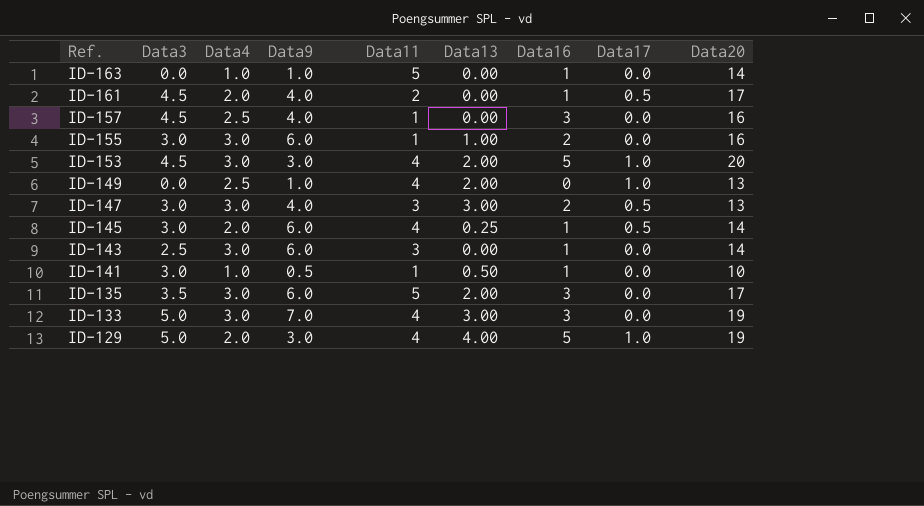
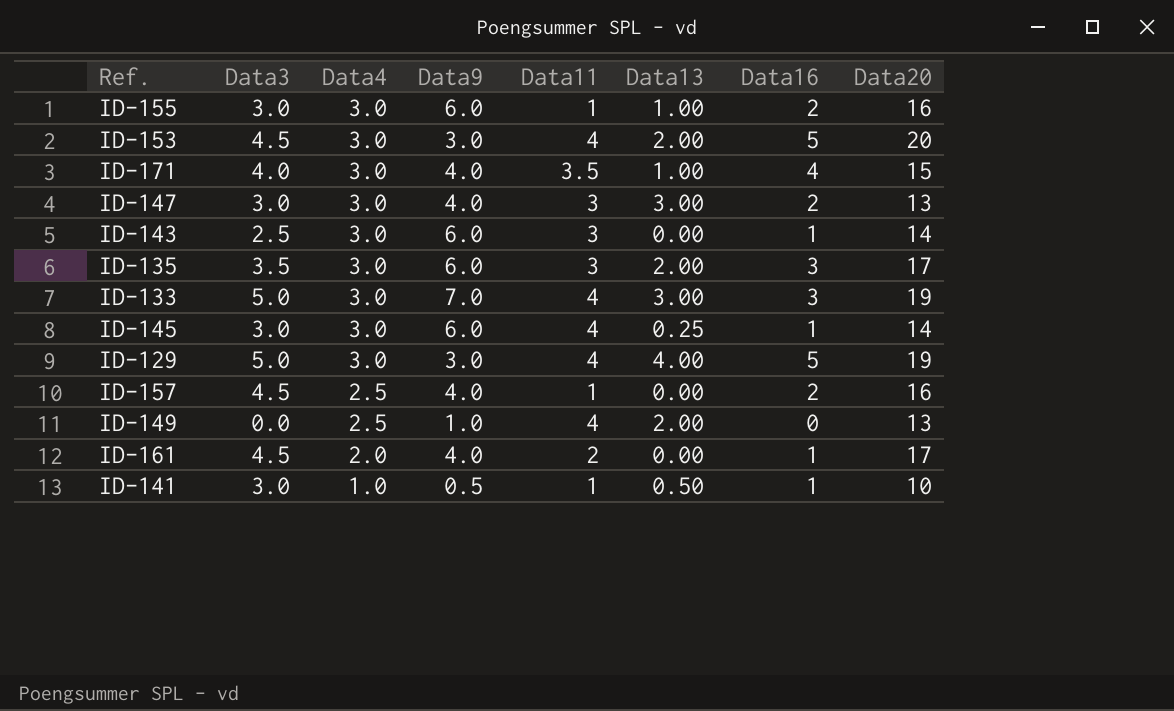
row order: Ref. descending -> Data4 descending
column Data17 | position: 8 -> none
row ID-163: 0.0 | 1.0 | 1.0 | 5 | 0.00 | 1 | 0.0 | 14 -> none
row ID-171: none -> 4.0 | 3.0 | 4.0 | 3.5 | 1.00 | 4 | 15
ID-135 | Data11: 5 -> 3
ID-145 | Data4: 2.0 -> 3.0
ID-129 | Data4: 2.0 -> 3.0
ID-157 | Data16: 3 -> 2

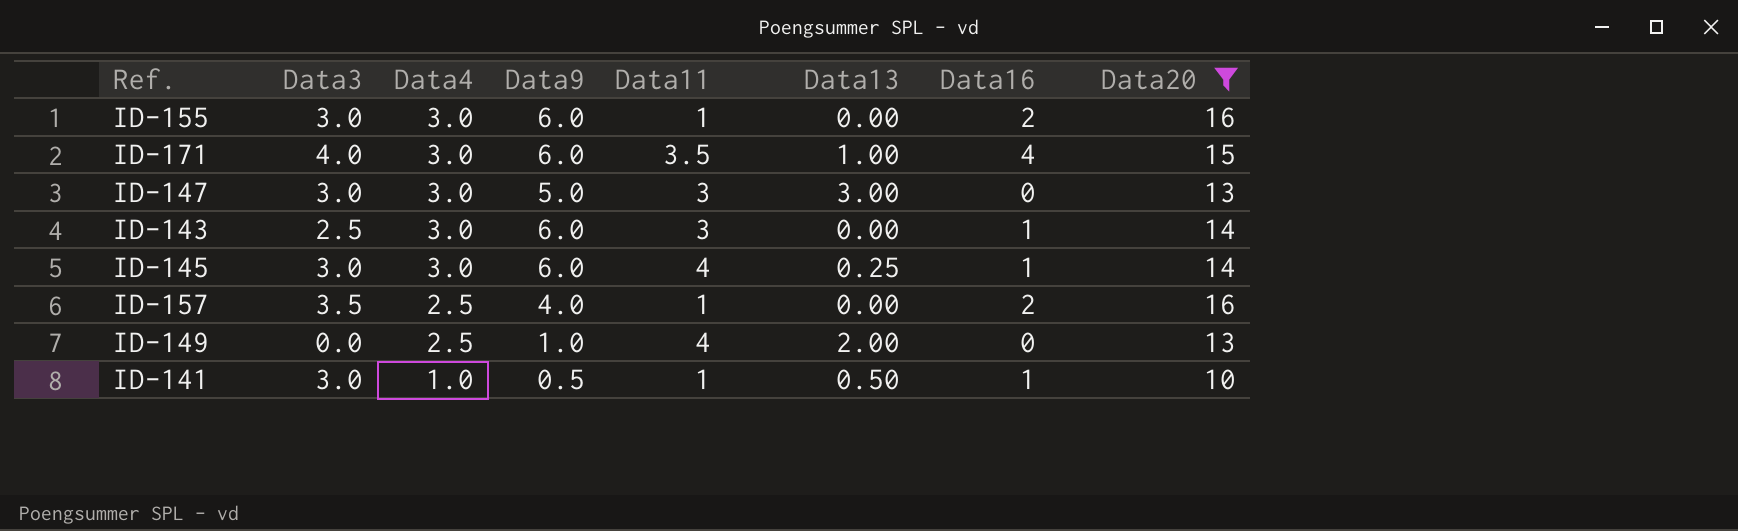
filter: none -> Data20 <= 16
ID-155 | Data13: 1.00 -> 0.00
ID-171 | Data9: 4.0 -> 6.0
ID-147 | Data9: 4.0 -> 5.0
ID-147 | Data16: 2 -> 0
ID-157 | Data3: 4.5 -> 3.5

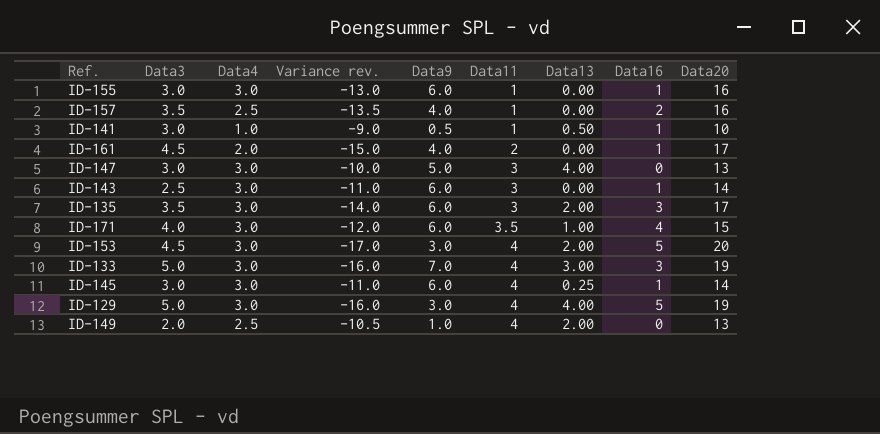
filter: Data20 <= 16 -> none
row order: Data4 descending -> Data11 ascending
column Variance rev. | formula: none -> [Data4] - [Data20]
ID-155 | Data16: 2 -> 1
ID-147 | Data13: 3.00 -> 4.00
ID-149 | Data3: 0.0 -> 2.0

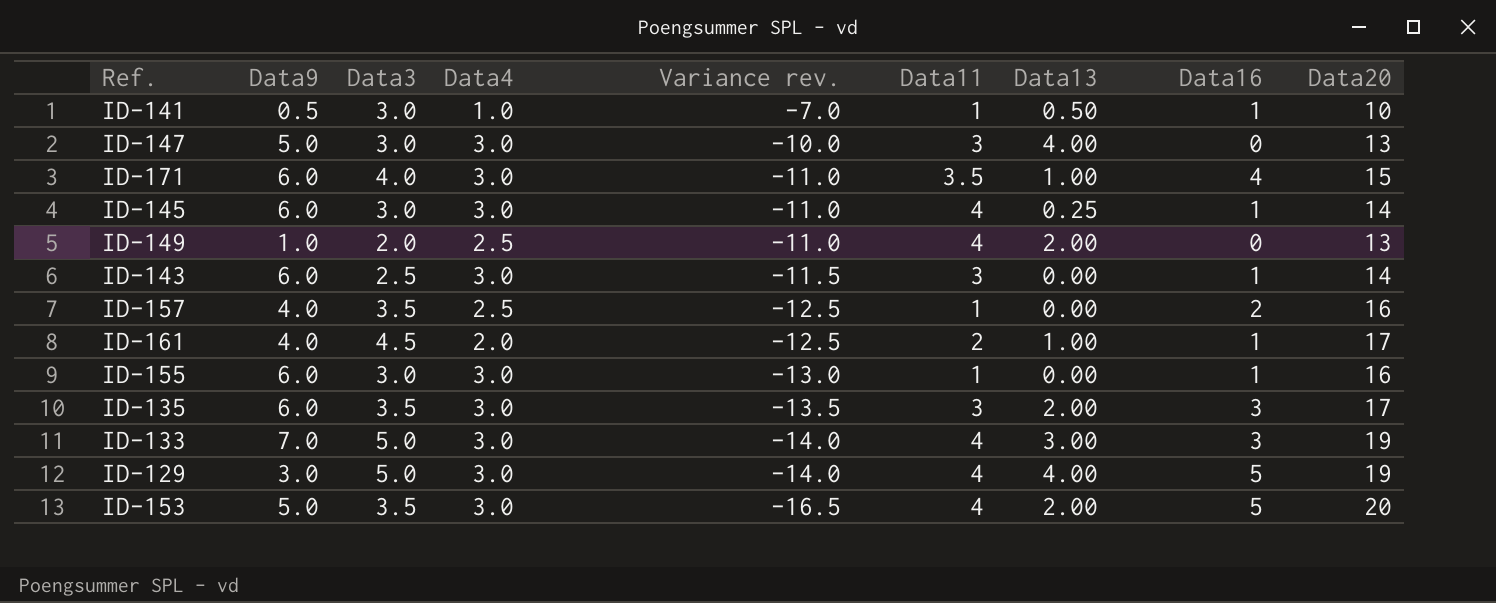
row order: Data11 ascending -> Variance rev. descending
column Data9 | position: 5 -> 2
column Variance rev. | formula: [Data4] - [Data20] -> [Data3] - [Data20]
ID-161 | Data13: 0.00 -> 1.00
ID-153 | Data9: 3.0 -> 5.0
ID-153 | Data3: 4.5 -> 3.5

